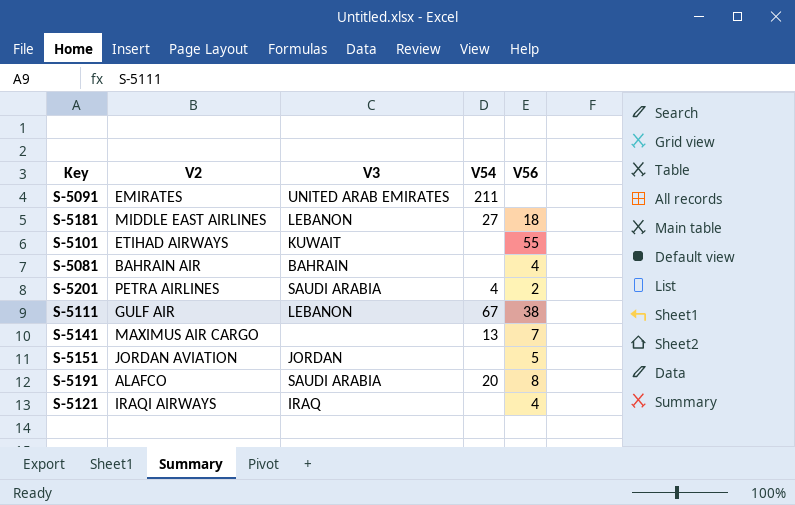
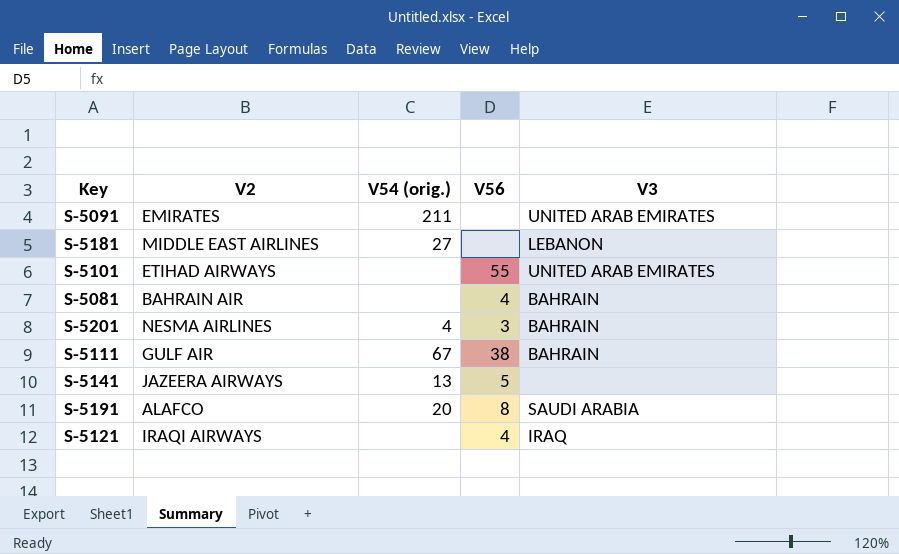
column name: V54 -> V54 (orig.)
column V3 | position: 3 -> 5
row S-5151: JORDAN AVIATION | JORDAN | none | 5 -> none
S-5181 | V56: 18 -> none
S-5101 | V3: KUWAIT -> UNITED ARAB EMIRATES
S-5201 | V2: PETRA AIRLINES -> NESMA AIRLINES
S-5201 | V56: 2 -> 3
S-5201 | V3: SAUDI ARABIA -> BAHRAIN
S-5111 | V3: LEBANON -> BAHRAIN
S-5141 | V2: MAXIMUS AIR CARGO -> JAZEERA AIRWAYS
S-5141 | V56: 7 -> 5

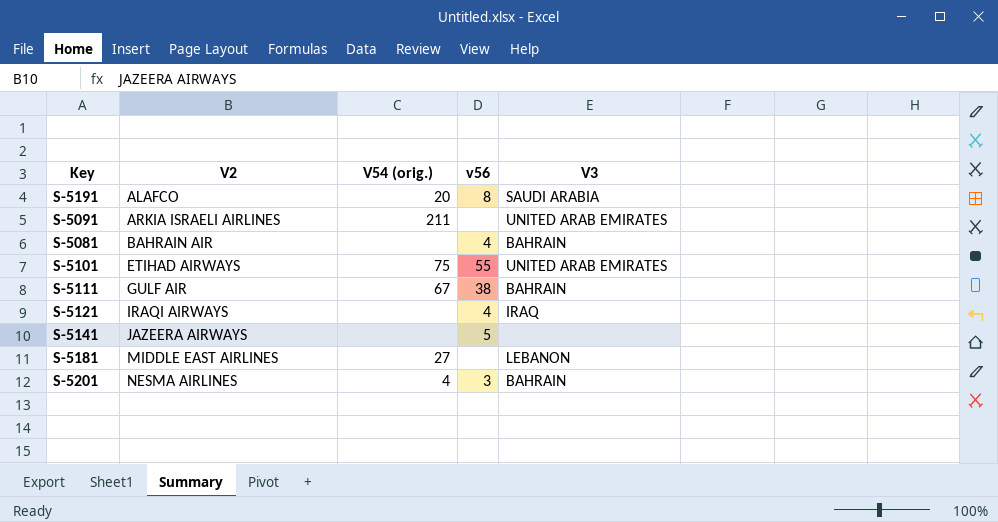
row order: none -> V2 ascending
column name: V56 -> v56
S-5091 | V2: EMIRATES -> ARKIA ISRAELI AIRLINES
S-5101 | V54 (orig.): none -> 75
S-5141 | V54 (orig.): 13 -> none

